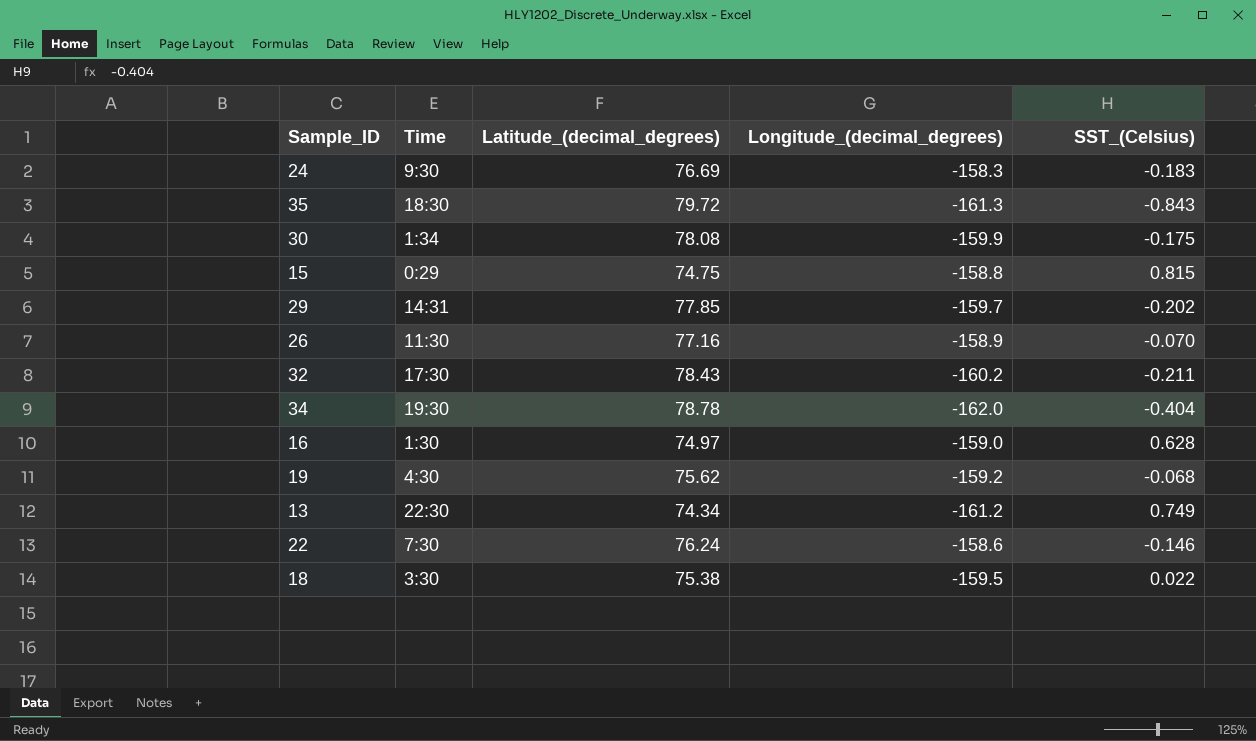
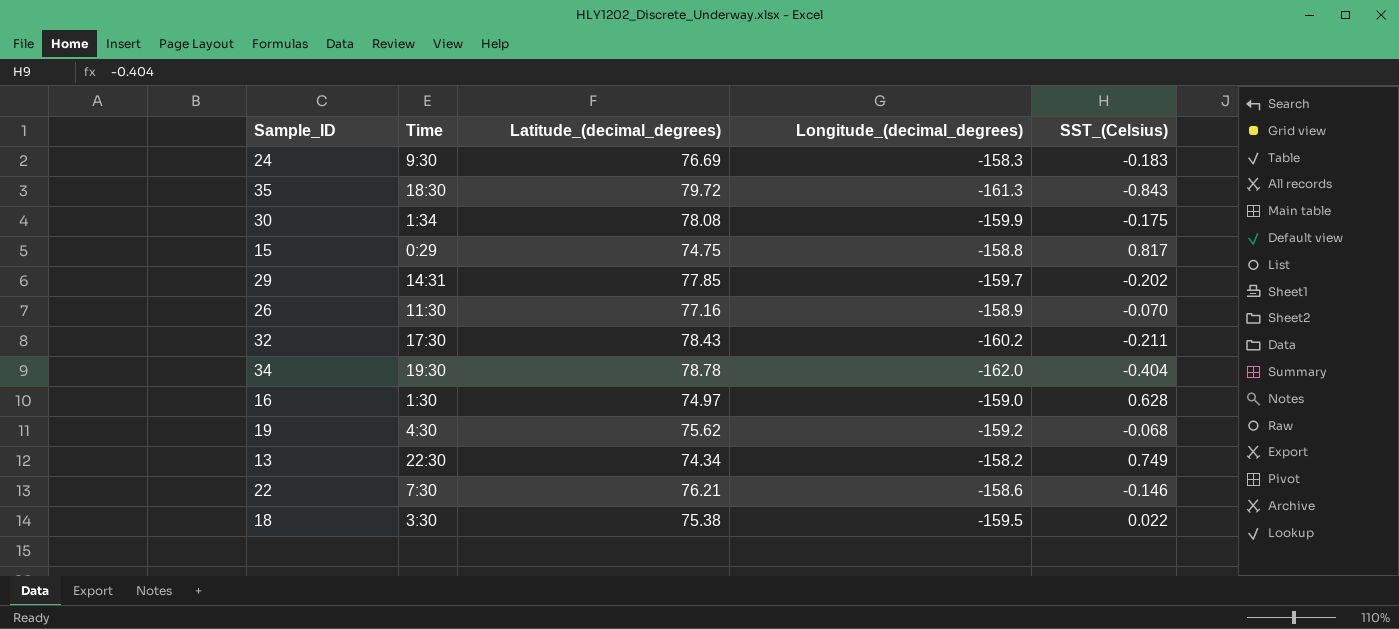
15 | SST_(Celsius): 0.815 -> 0.817
13 | Longitude_(decimal_degrees): -161.2 -> -158.2
22 | Latitude_(decimal_degrees): 76.24 -> 76.21

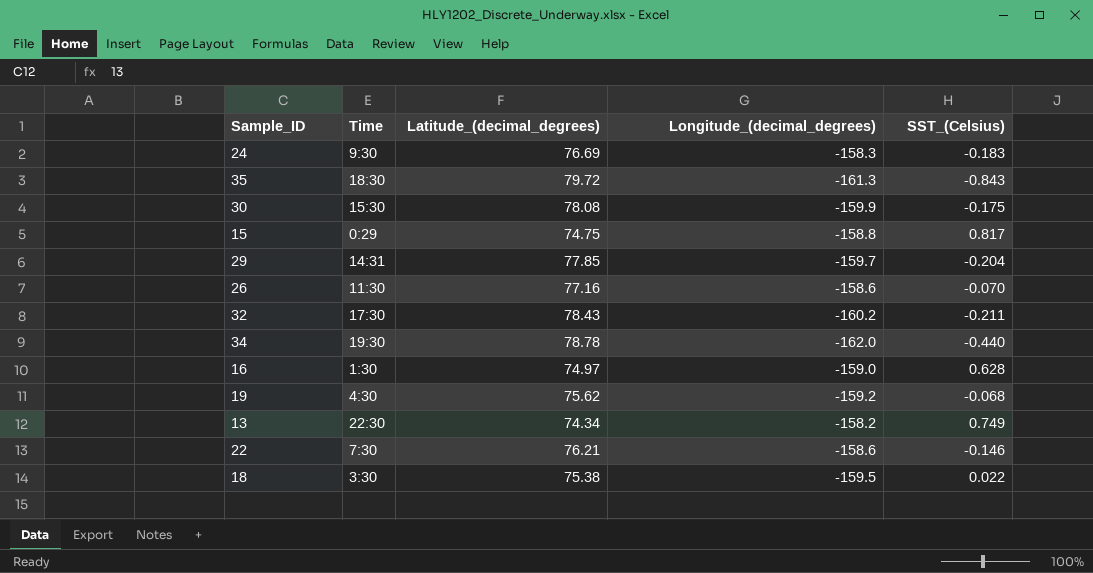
30 | Time: 1:34 -> 15:30
29 | SST_(Celsius): -0.202 -> -0.204
26 | Longitude_(decimal_degrees): -158.9 -> -158.6
34 | SST_(Celsius): -0.404 -> -0.440

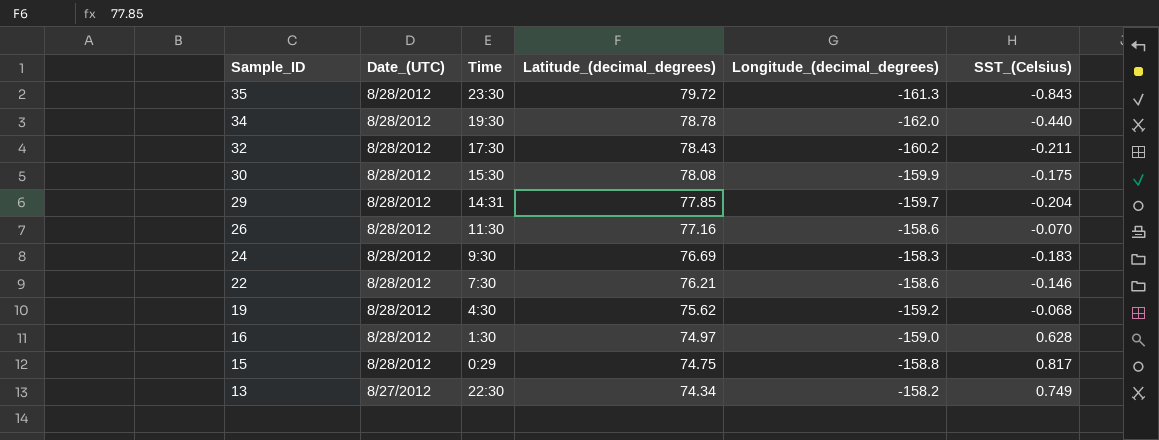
row order: none -> Sample_ID descending
column Date_(UTC) | position: none -> 2
row 18: 3:30 | 75.38 | -159.5 | 0.022 -> none
35 | Time: 18:30 -> 23:30

